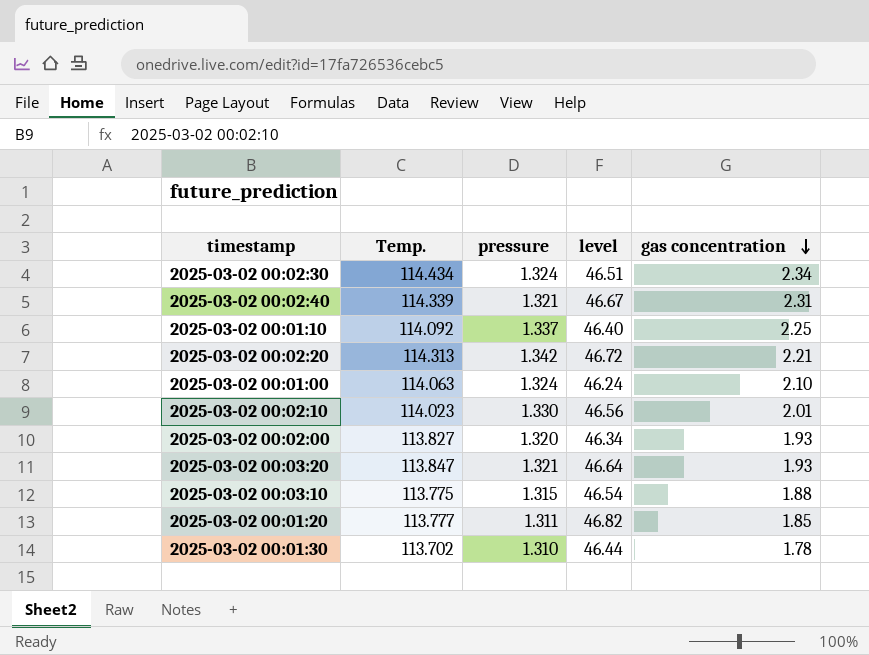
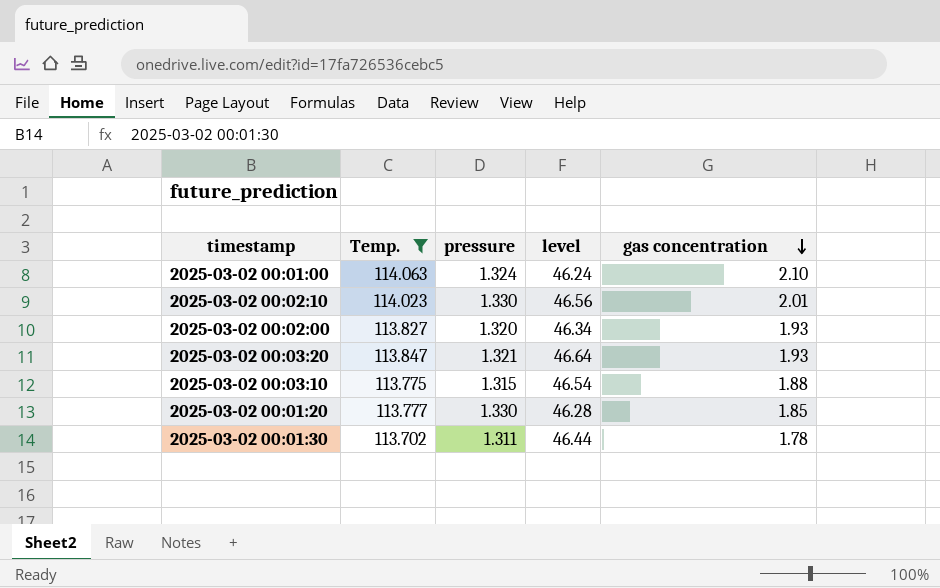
filter: none -> Temp. <= 114.063
2025-03-02 00:01:20 | pressure: 1.311 -> 1.330
2025-03-02 00:01:20 | level: 46.82 -> 46.28
2025-03-02 00:01:30 | pressure: 1.310 -> 1.311

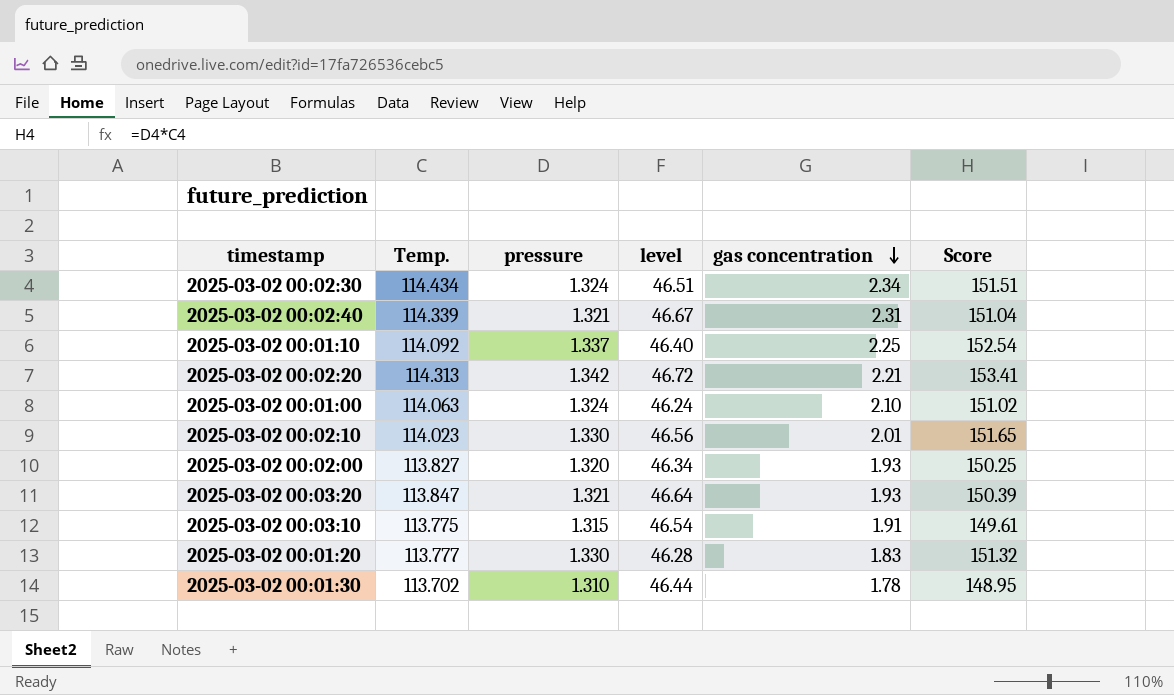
filter: Temp. <= 114.063 -> none
column Score | formula: none -> [Temp.] * [pressure]
2025-03-02 00:03:10 | gas concentration: 1.88 -> 1.91
2025-03-02 00:01:20 | gas concentration: 1.85 -> 1.83
2025-03-02 00:01:30 | pressure: 1.311 -> 1.310

